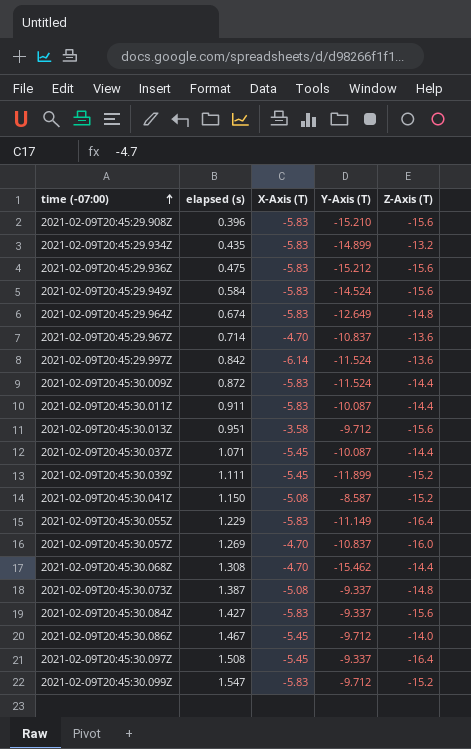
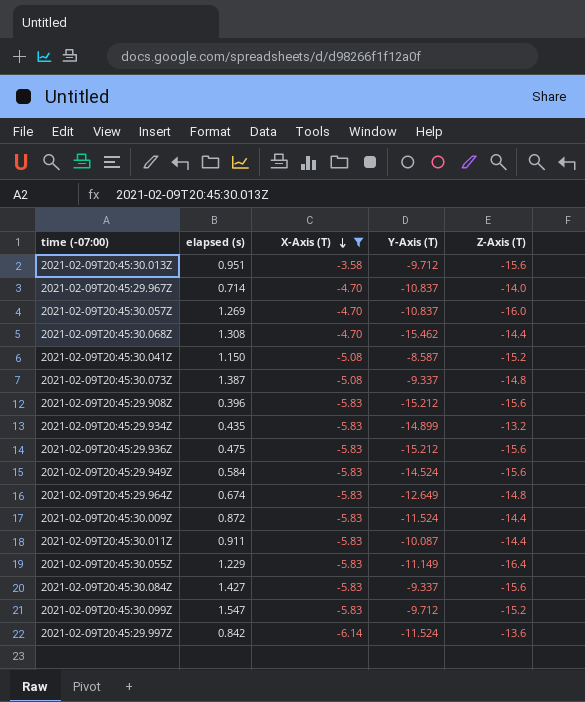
filter: none -> X-Axis (T) != -5.45
row order: time (-07:00) ascending -> X-Axis (T) descending
2021-02-09T20:45:29.967Z | Z-Axis (T): -13.6 -> -14.0
2021-02-09T20:45:29.908Z | Y-Axis (T): -15.210 -> -15.212

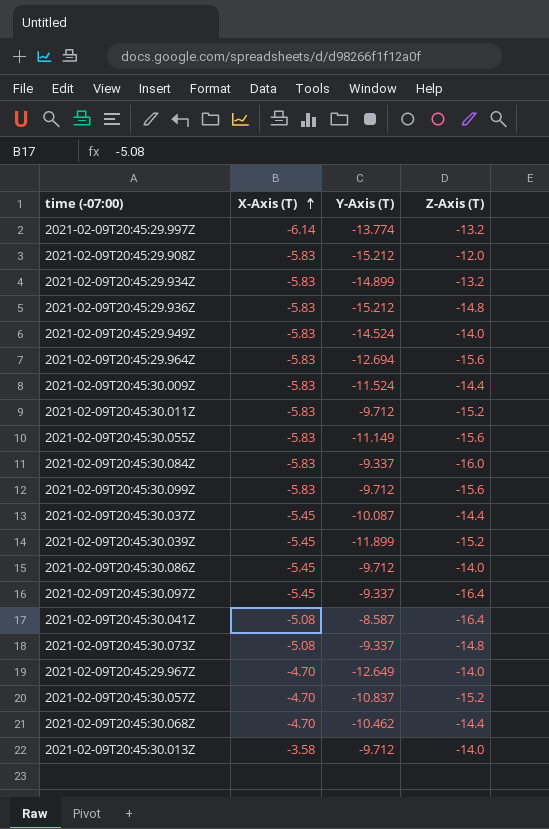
filter: X-Axis (T) != -5.45 -> none
row order: X-Axis (T) descending -> X-Axis (T) ascending
column elapsed (s) | position: 2 -> none
2021-02-09T20:45:29.997Z | Y-Axis (T): -11.524 -> -13.774
2021-02-09T20:45:29.997Z | Z-Axis (T): -13.6 -> -13.2
2021-02-09T20:45:29.908Z | Z-Axis (T): -15.6 -> -12.0
2021-02-09T20:45:29.936Z | Z-Axis (T): -15.6 -> -14.8
2021-02-09T20:45:29.949Z | Z-Axis (T): -15.6 -> -14.0
2021-02-09T20:45:29.964Z | Y-Axis (T): -12.649 -> -12.694
2021-02-09T20:45:29.964Z | Z-Axis (T): -14.8 -> -15.6
2021-02-09T20:45:30.011Z | Y-Axis (T): -10.087 -> -9.712
2021-02-09T20:45:30.011Z | Z-Axis (T): -14.4 -> -15.2
2021-02-09T20:45:30.055Z | Z-Axis (T): -16.4 -> -15.6
2021-02-09T20:45:30.084Z | Z-Axis (T): -15.6 -> -16.0
2021-02-09T20:45:30.099Z | Z-Axis (T): -15.2 -> -15.6
2021-02-09T20:45:30.041Z | Z-Axis (T): -15.2 -> -16.4
2021-02-09T20:45:29.967Z | Y-Axis (T): -10.837 -> -12.649
2021-02-09T20:45:30.057Z | Z-Axis (T): -16.0 -> -15.2
2021-02-09T20:45:30.068Z | Y-Axis (T): -15.462 -> -10.462
2021-02-09T20:45:30.013Z | Z-Axis (T): -15.6 -> -14.0

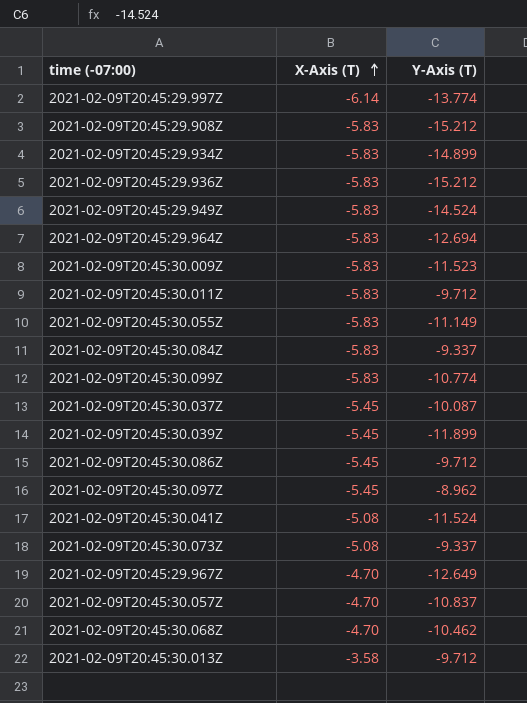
column Z-Axis (T) | position: 4 -> none
2021-02-09T20:45:30.009Z | Y-Axis (T): -11.524 -> -11.523
2021-02-09T20:45:30.099Z | Y-Axis (T): -9.712 -> -10.774
2021-02-09T20:45:30.097Z | Y-Axis (T): -9.337 -> -8.962
2021-02-09T20:45:30.041Z | Y-Axis (T): -8.587 -> -11.524

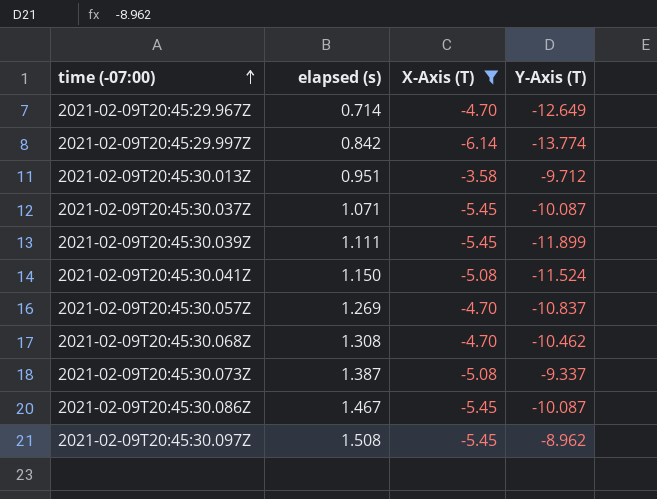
filter: none -> X-Axis (T) != -5.83
row order: X-Axis (T) ascending -> time (-07:00) ascending
column elapsed (s) | position: none -> 2
2021-02-09T20:45:30.086Z | Y-Axis (T): -9.712 -> -10.087

